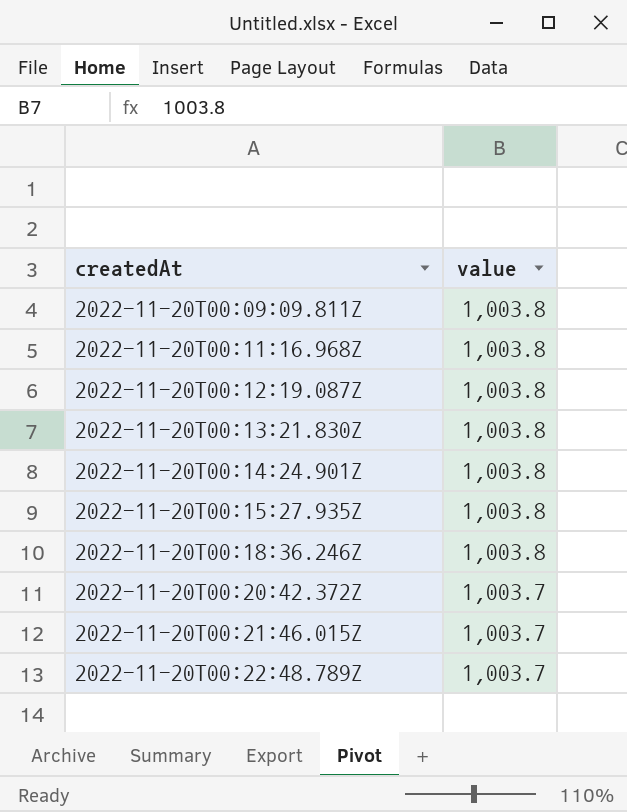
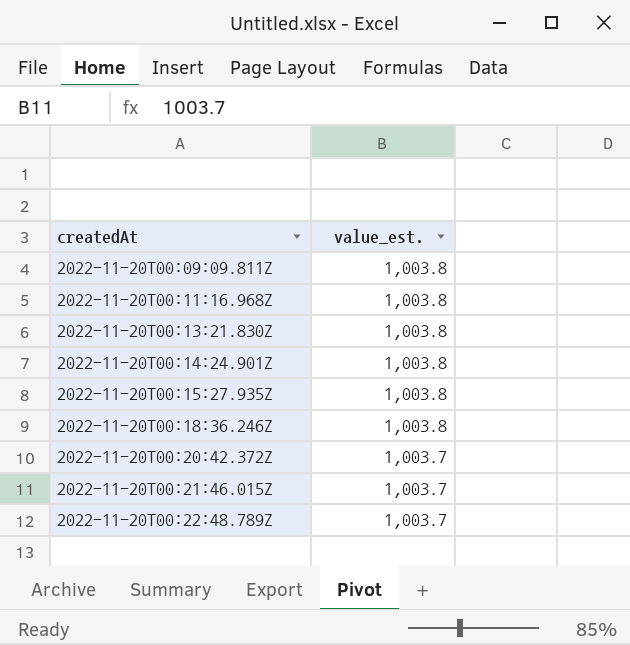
column name: value -> value_est.
row 2022-11-20T00:12:19.087Z: 1,003.8 -> none

